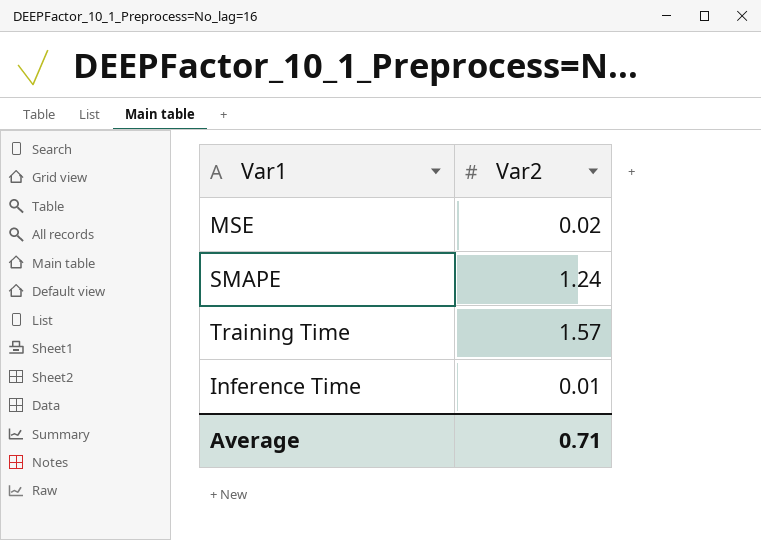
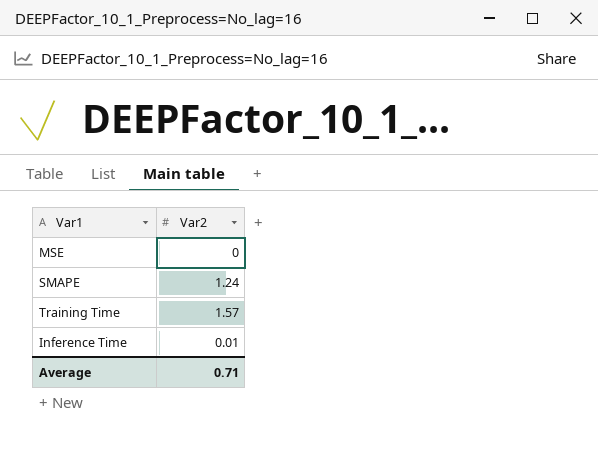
MSE | Var2: 0.02 -> 0

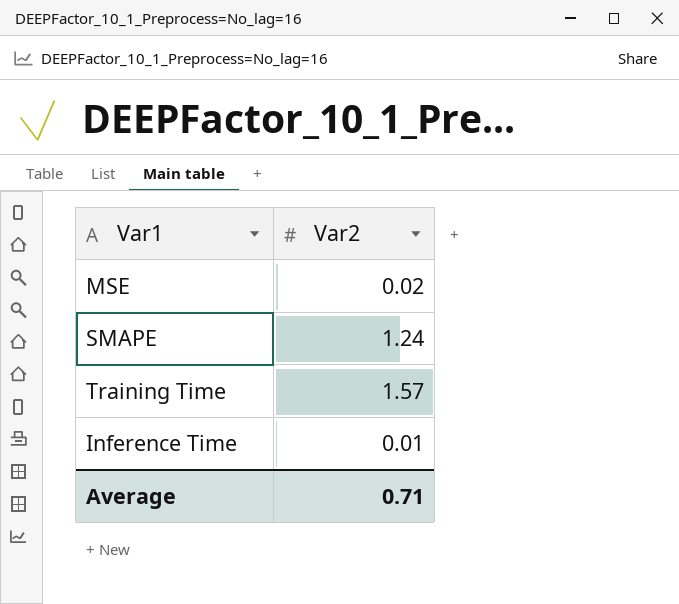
MSE | Var2: 0 -> 0.02

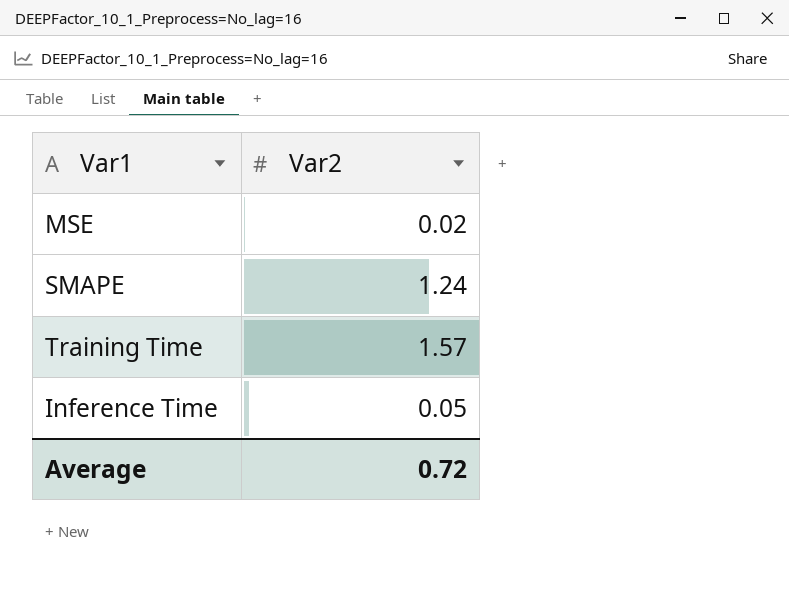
Inference Time | Var2: 0.01 -> 0.05
Average | Var2: 0.71 -> 0.72

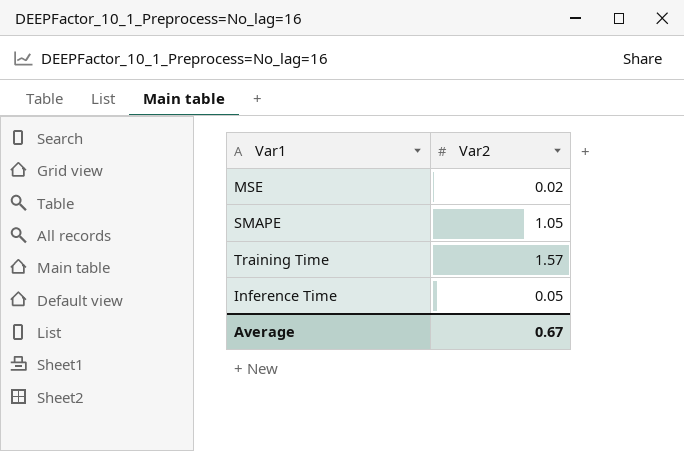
SMAPE | Var2: 1.24 -> 1.05
Average | Var2: 0.72 -> 0.67

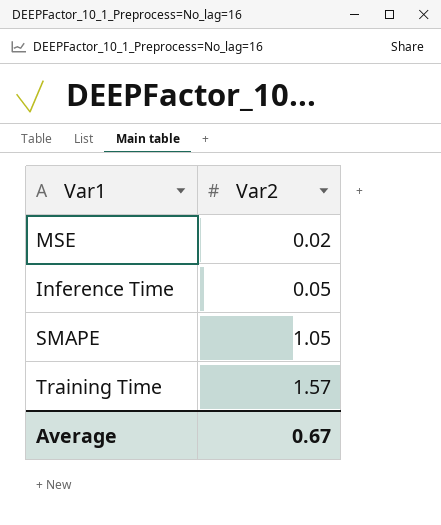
row order: none -> Var2 ascending

